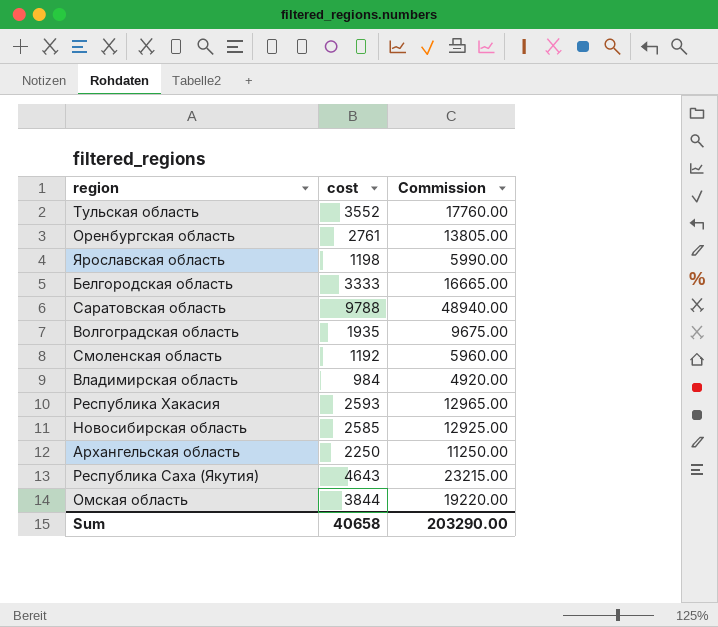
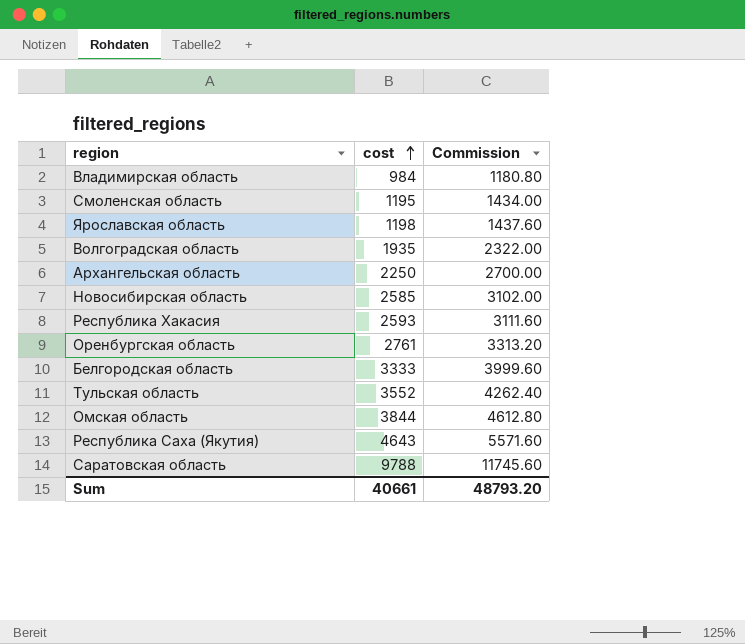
row order: none -> cost ascending
column Commission | formula: [cost] * 5 -> [cost] * 1.2
Смоленская область | cost: 1192 -> 1195
Sum | cost: 40658 -> 40661
Sum | Commission: 203290.00 -> 48793.20

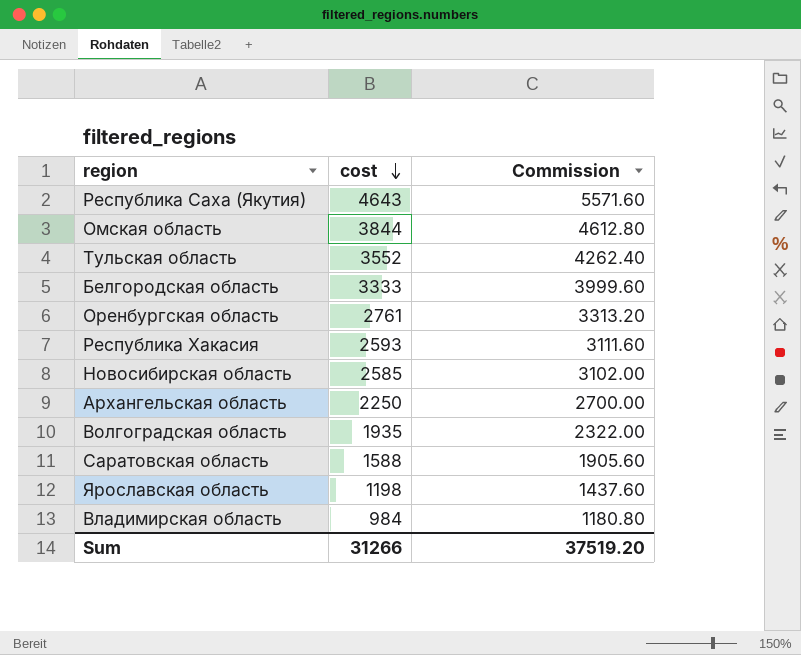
row order: cost ascending -> cost descending
row Смоленская область: 1195 | 1434.00 -> none
Саратовская область | cost: 9788 -> 1588
Саратовская область | Commission: 11745.60 -> 1905.60
Sum | cost: 40661 -> 31266
Sum | Commission: 48793.20 -> 37519.20

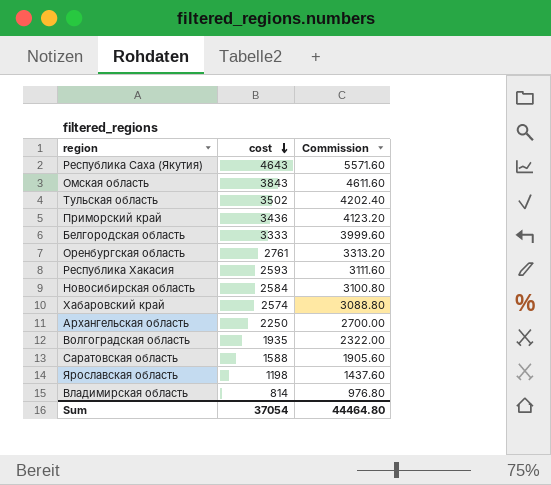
Омская область | cost: 3844 -> 3843
Омская область | Commission: 4612.80 -> 4611.60
Тульская область | cost: 3552 -> 3502
Тульская область | Commission: 4262.40 -> 4202.40
row Приморский край: none -> 3436 | 4123.20
Новосибирская область | cost: 2585 -> 2584
Новосибирская область | Commission: 3102.00 -> 3100.80
row Хабаровский край: none -> 2574 | 3088.80
Владимирская область | cost: 984 -> 814
Владимирская область | Commission: 1180.80 -> 976.80
Sum | cost: 31266 -> 37054
Sum | Commission: 37519.20 -> 44464.80

